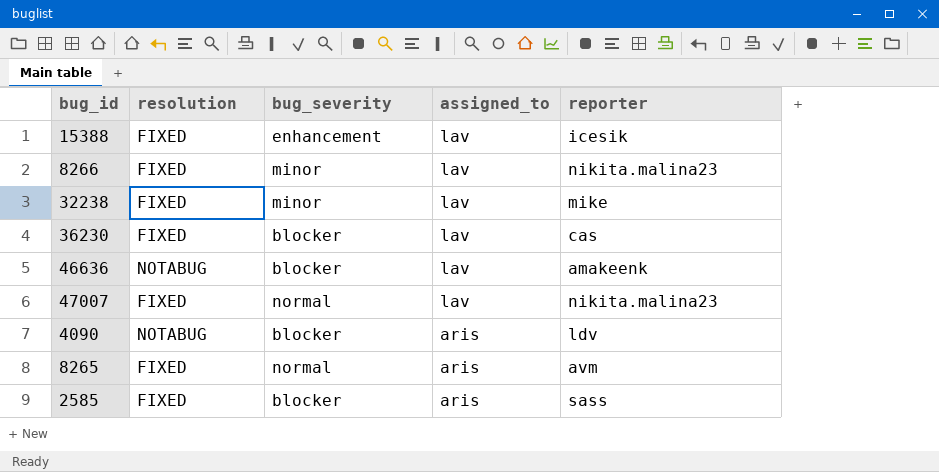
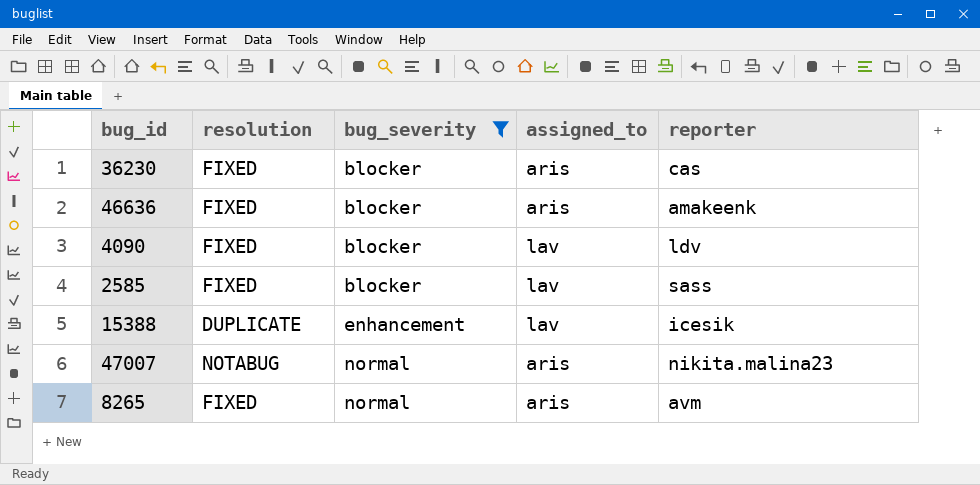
filter: none -> bug_severity != minor
row order: assigned_to descending -> bug_severity ascending
36230 | assigned_to: lav -> aris
46636 | resolution: NOTABUG -> FIXED
46636 | assigned_to: lav -> aris
4090 | resolution: NOTABUG -> FIXED
4090 | assigned_to: aris -> lav
2585 | assigned_to: aris -> lav
15388 | resolution: FIXED -> DUPLICATE
47007 | resolution: FIXED -> NOTABUG
47007 | assigned_to: lav -> aris

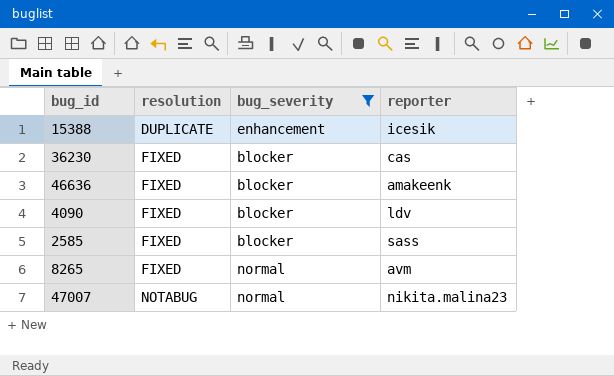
row order: bug_severity ascending -> resolution ascending
column assigned_to | position: 4 -> none

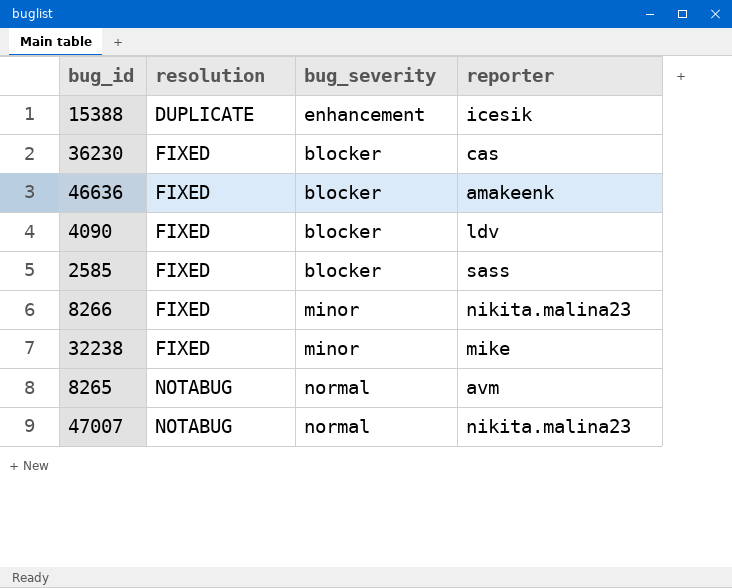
filter: bug_severity != minor -> none
8265 | resolution: FIXED -> NOTABUG

